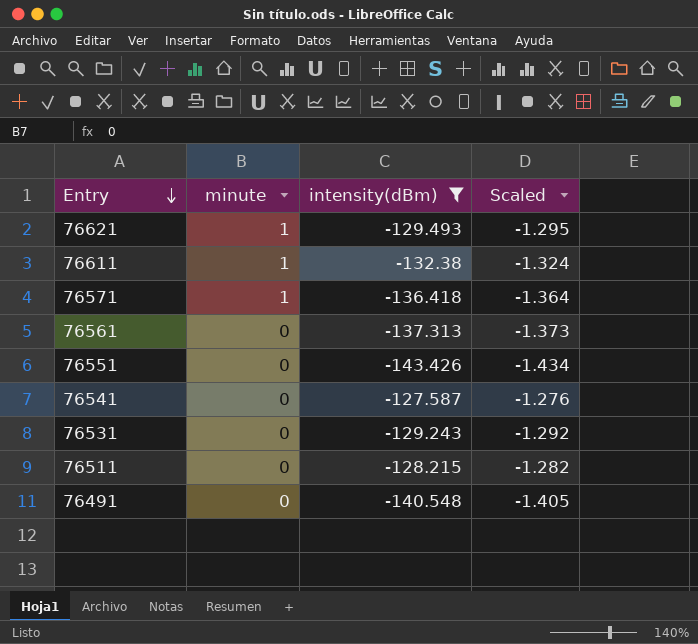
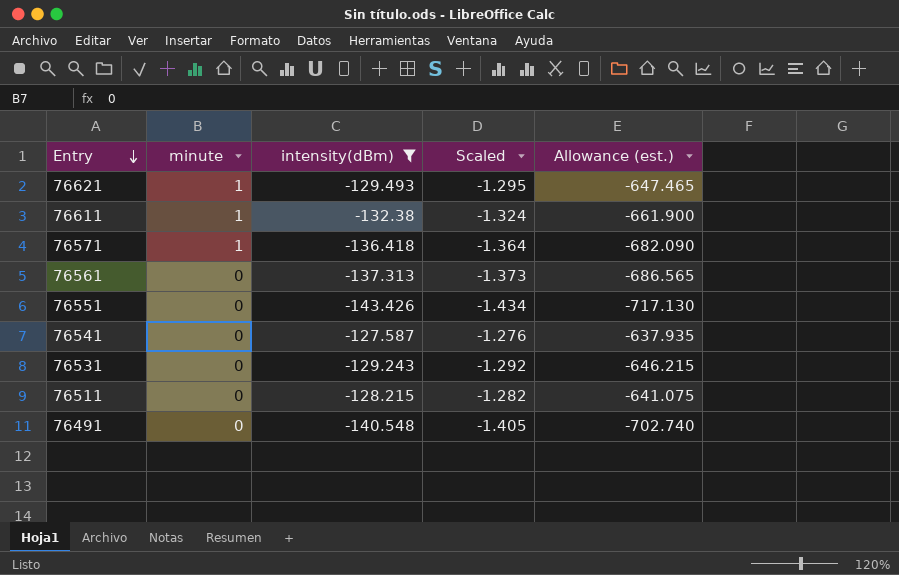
column Allowance (est.) | formula: none -> [intensity(dBm)] * 5

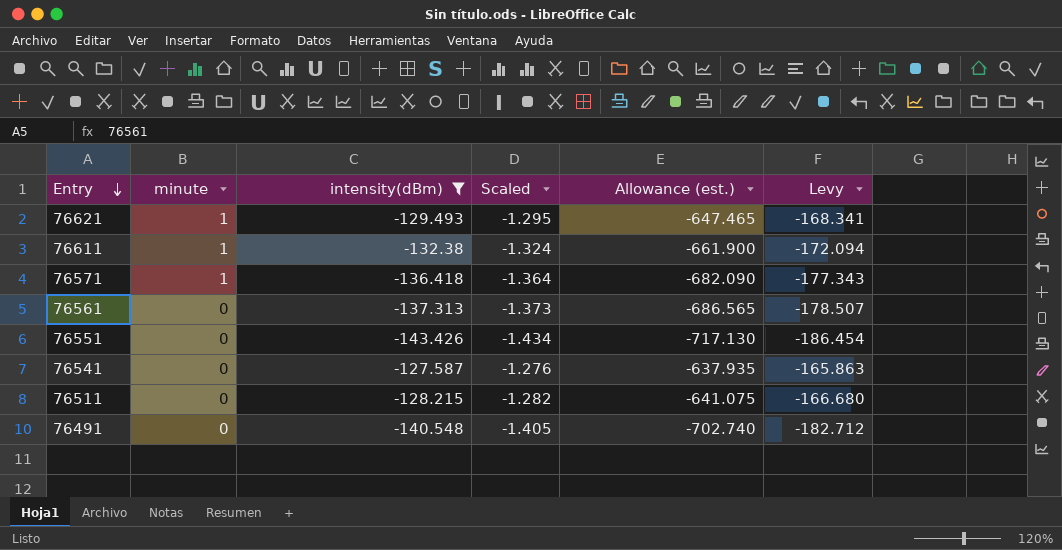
column Levy | formula: none -> [intensity(dBm)] * 1.3
row 76531: 0 | -129.243 | -1.292 | -646.215 -> none

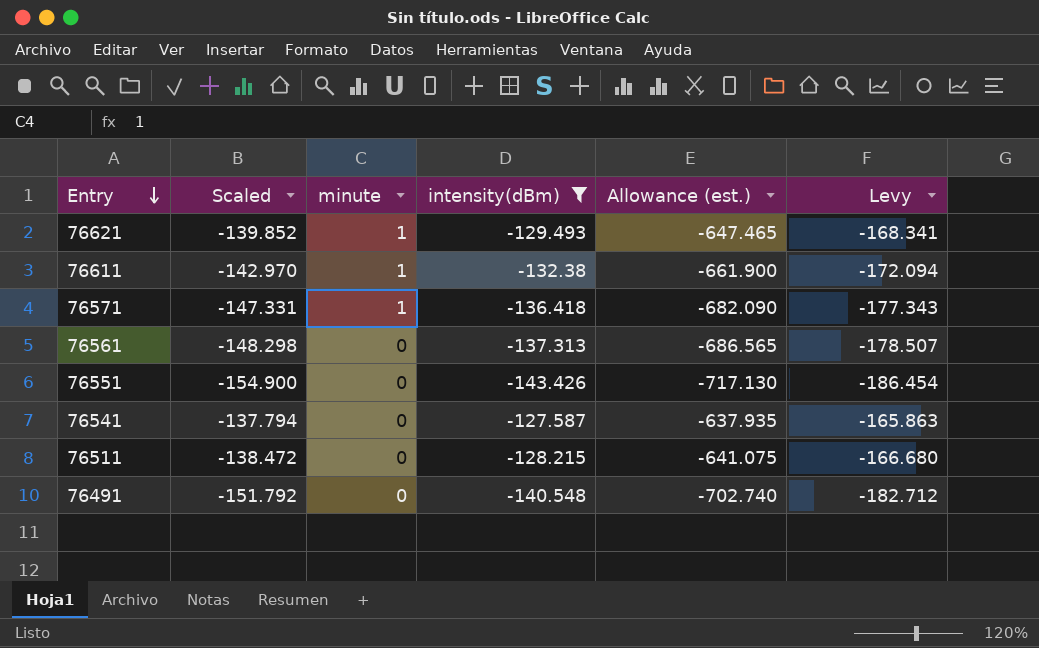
column Scaled | formula: [intensity(dBm)] * 0.01 -> [intensity(dBm)] * 1.08
column Scaled | position: 4 -> 2

